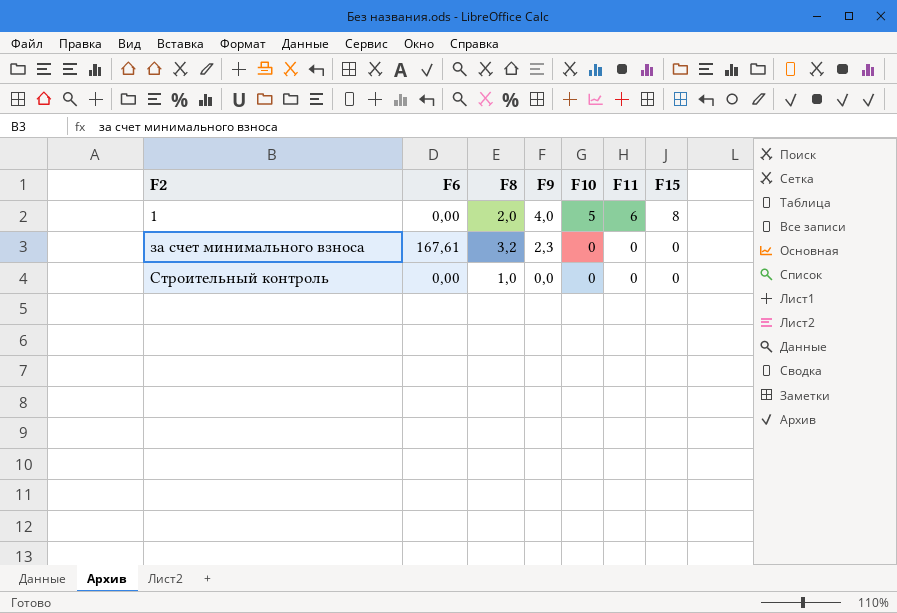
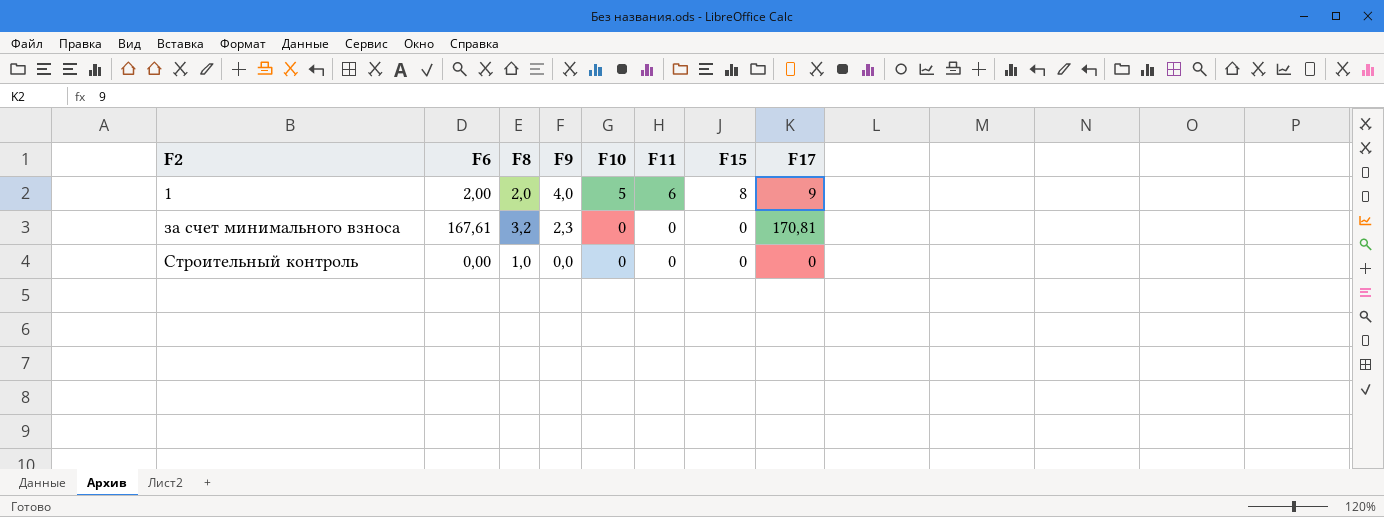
column F17 | position: none -> 8
1 | F6: 0,00 -> 2,00

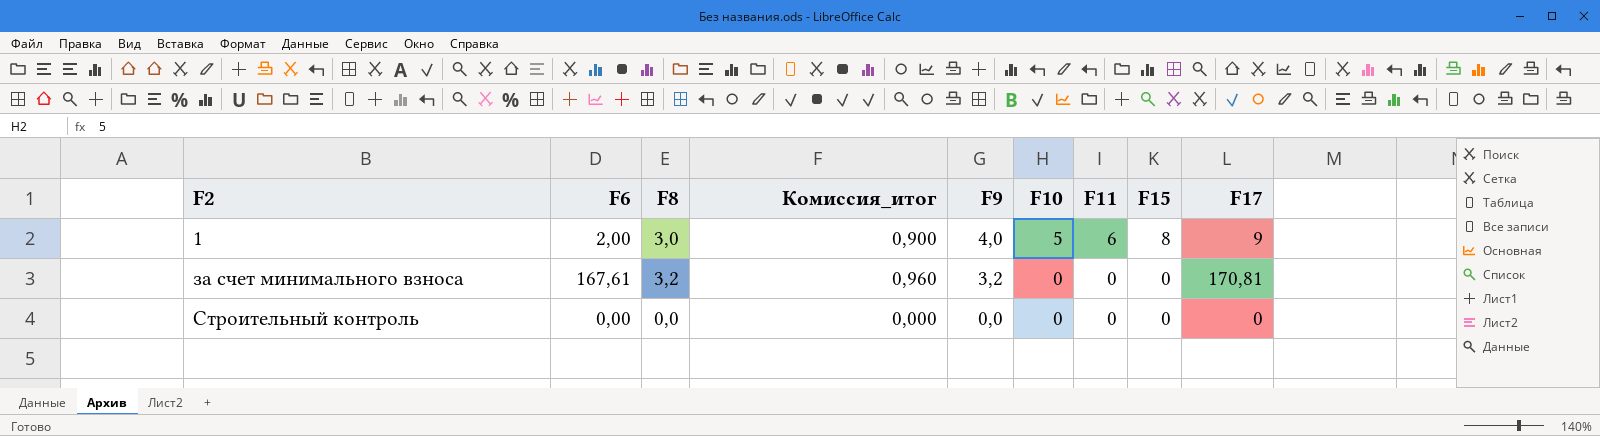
column Комиссия_итог | formula: none -> [F8] * 0,3
1 | F8: 2,0 -> 3,0
за счет минимального взноса | F9: 2,3 -> 3,2
Строительный контроль | F8: 1,0 -> 0,0

